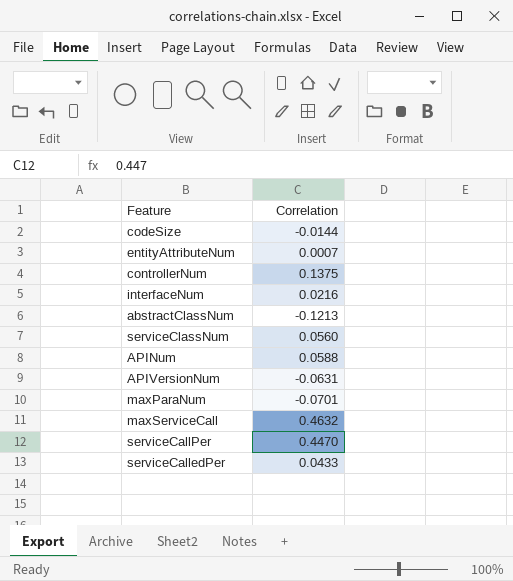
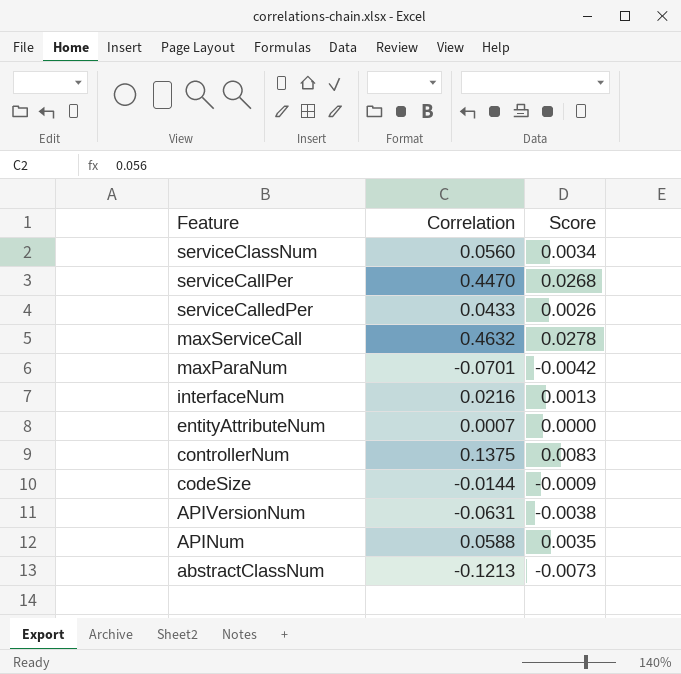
row order: none -> Feature descending
column Score | formula: none -> [Correlation] * 0.06

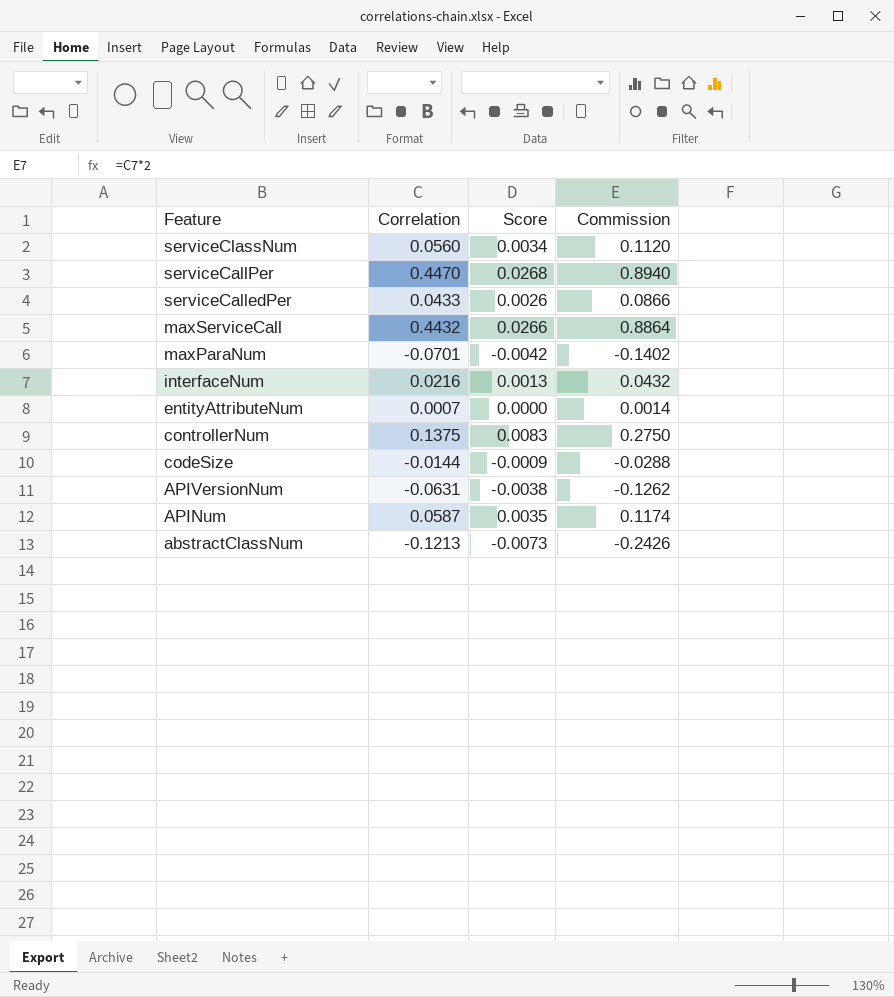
column Commission | formula: none -> [Correlation] * 2
maxServiceCall | Correlation: 0.4632 -> 0.4432
maxServiceCall | Score: 0.0278 -> 0.0266
APINum | Correlation: 0.0588 -> 0.0587

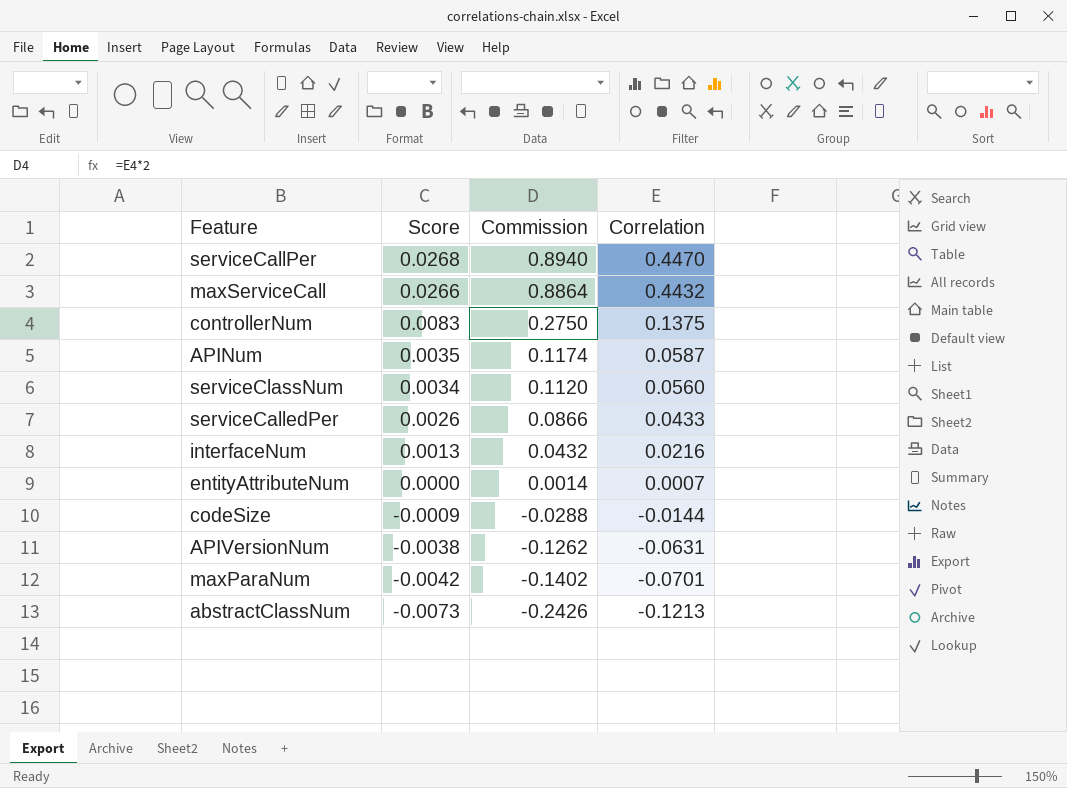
row order: Feature descending -> Score descending
column Correlation | position: 2 -> 4

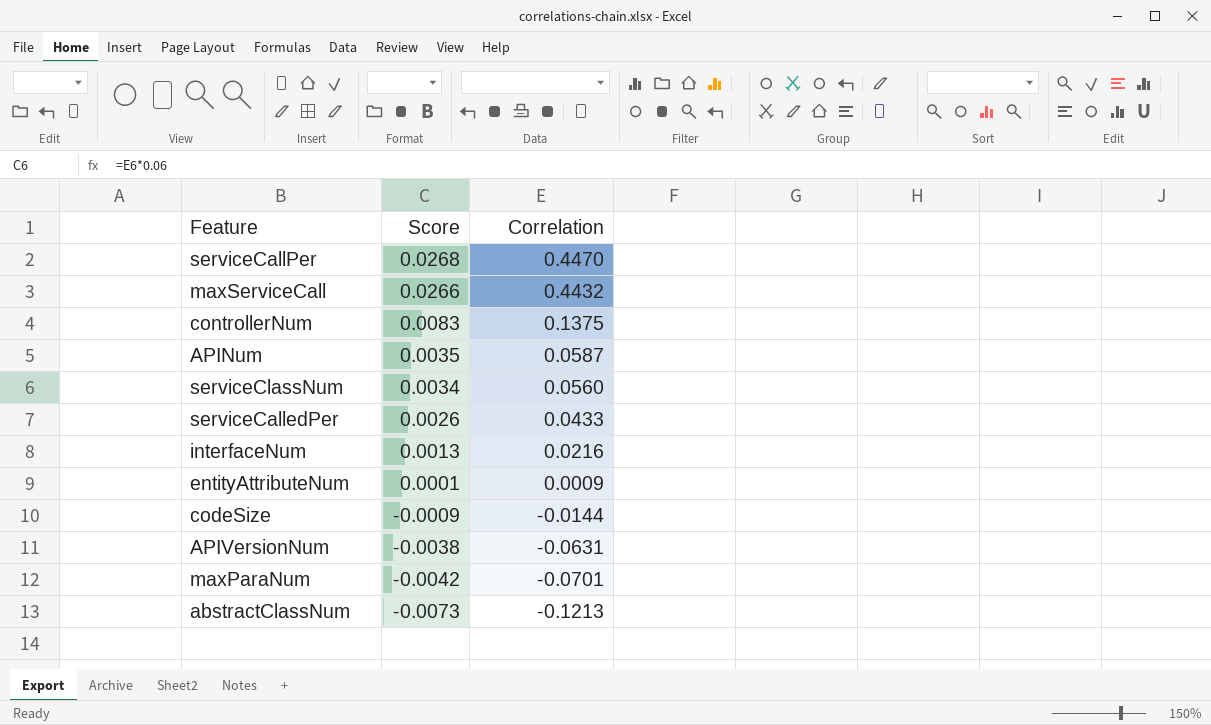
column Commission | formula: [Correlation] * 2 -> none
entityAttributeNum | Score: 0.0000 -> 0.0001
entityAttributeNum | Correlation: 0.0007 -> 0.0009

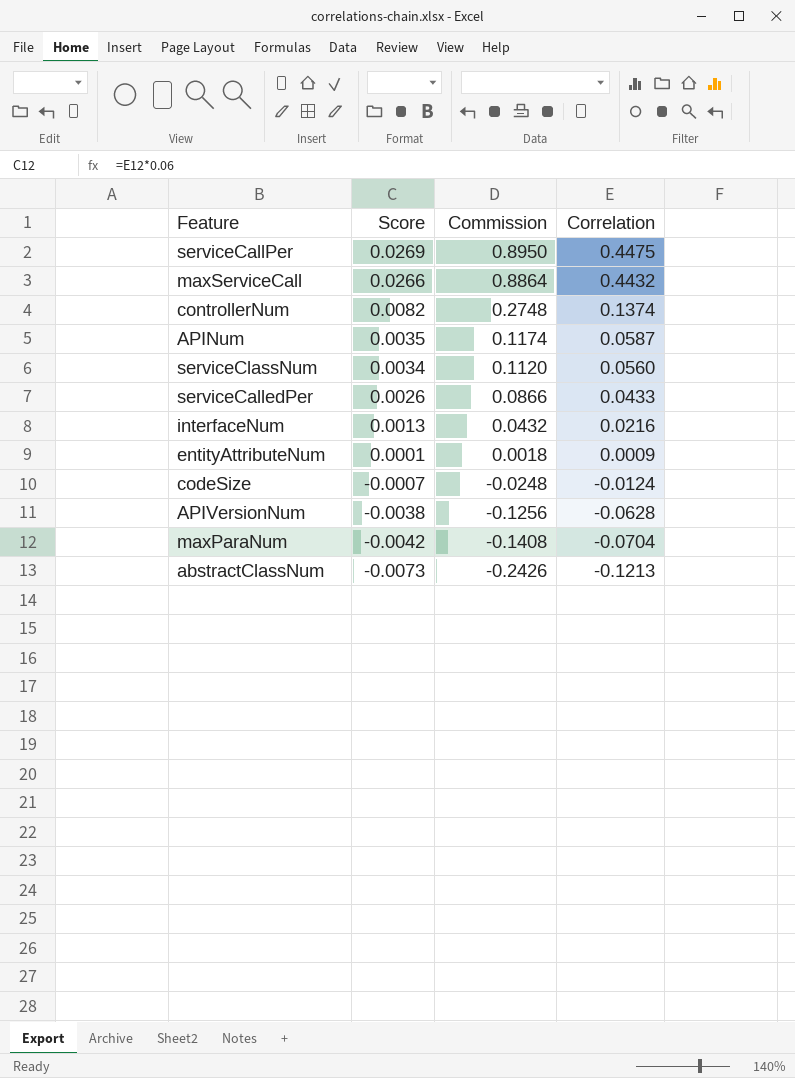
column Commission | formula: none -> [Correlation] * 2
serviceCallPer | Score: 0.0268 -> 0.0269
serviceCallPer | Correlation: 0.4470 -> 0.4475
controllerNum | Score: 0.0083 -> 0.0082
controllerNum | Correlation: 0.1375 -> 0.1374
codeSize | Score: -0.0009 -> -0.0007
codeSize | Correlation: -0.0144 -> -0.0124
APIVersionNum | Correlation: -0.0631 -> -0.0628
maxParaNum | Correlation: -0.0701 -> -0.0704

